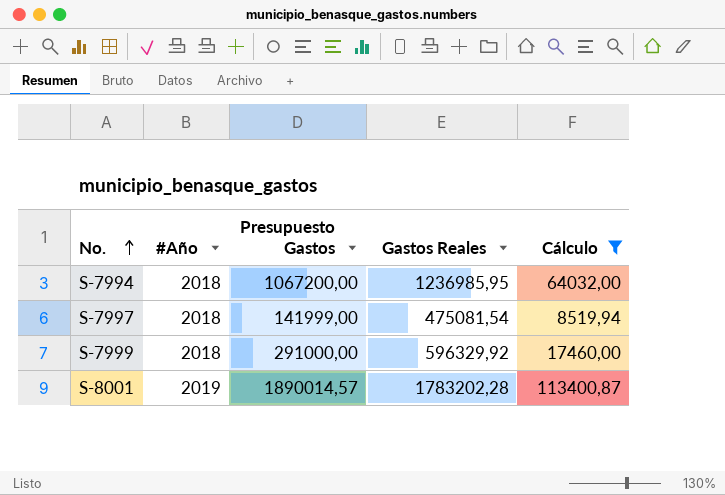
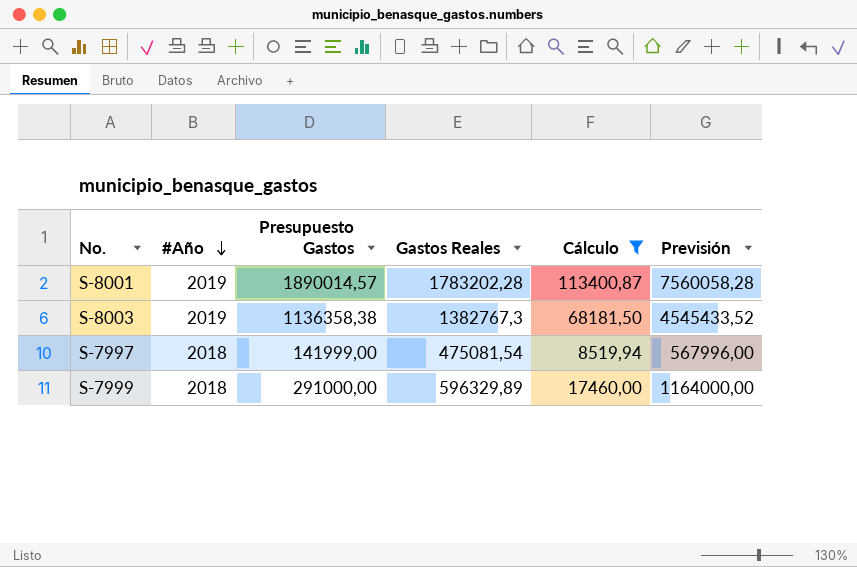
row order: No. ascending -> #Año descending
column Previsión | formula: none -> [Presupuesto Gastos] * 4
row S-7994: 2018 | 1067200,00 | 1236985,95 | 64032,00 -> none
row S-8003: none -> 2019 | 1136358,38 | 1382767,3 | 68181,50 | 4545433,52
S-7999 | Gastos Reales: 596329,92 -> 596329,89

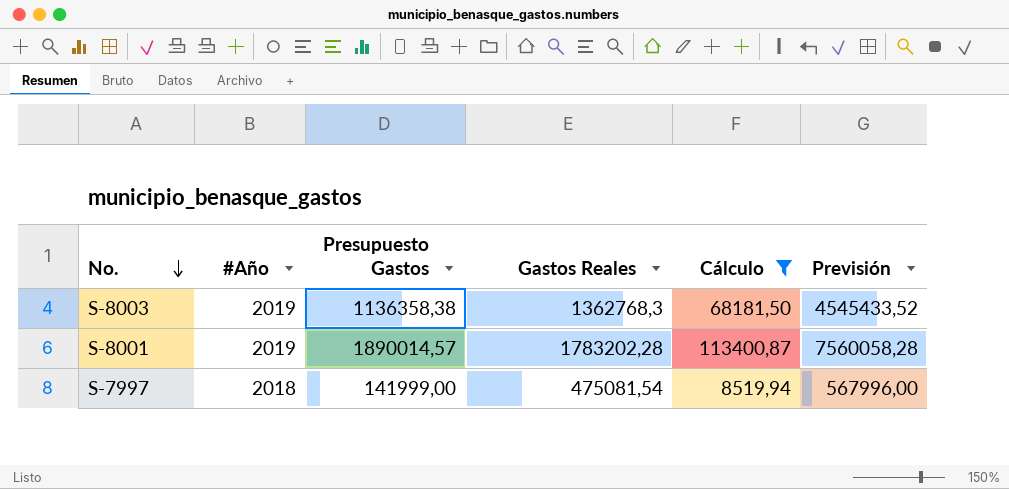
row order: #Año descending -> No. descending
row S-7999: 2018 | 291000,00 | 596329,89 | 17460,00 | 1164000,00 -> none
S-8003 | Gastos Reales: 1382767,3 -> 1362768,3

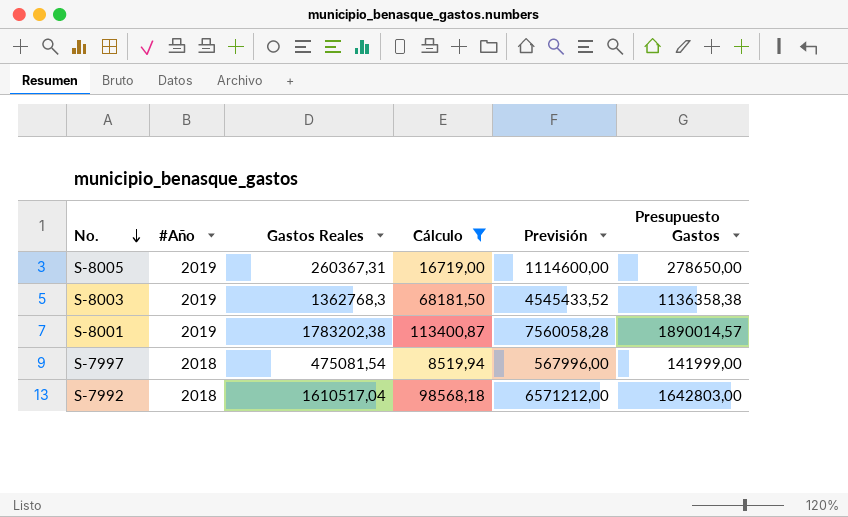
column Presupuesto Gastos | position: 3 -> 6
row S-8005: none -> 2019 | 260367,31 | 16719,00 | 1114600,00 | 278650,00
S-8001 | Gastos Reales: 1783202,28 -> 1783202,38
row S-7992: none -> 2018 | 1610517,04 | 98568,18 | 6571212,00 | 1642803,00

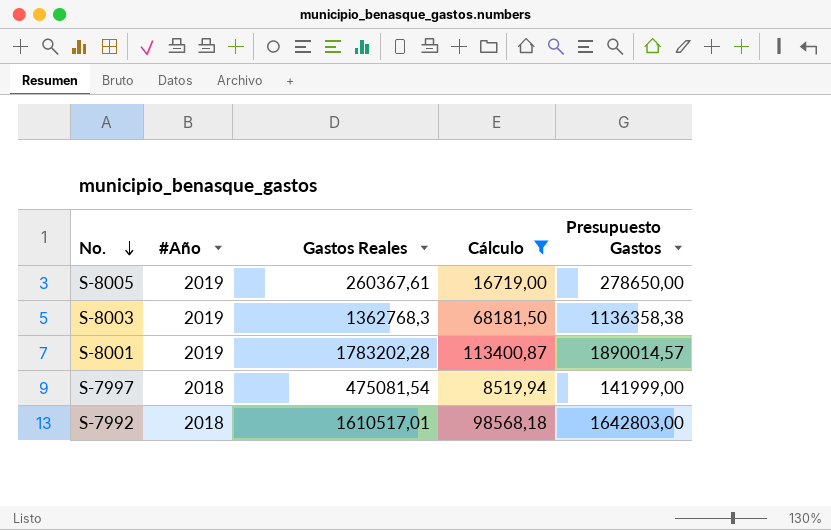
column Previsión | formula: [Presupuesto Gastos] * 4 -> none
S-8005 | Gastos Reales: 260367,31 -> 260367,61
S-8001 | Gastos Reales: 1783202,38 -> 1783202,28
S-7992 | Gastos Reales: 1610517,04 -> 1610517,01

